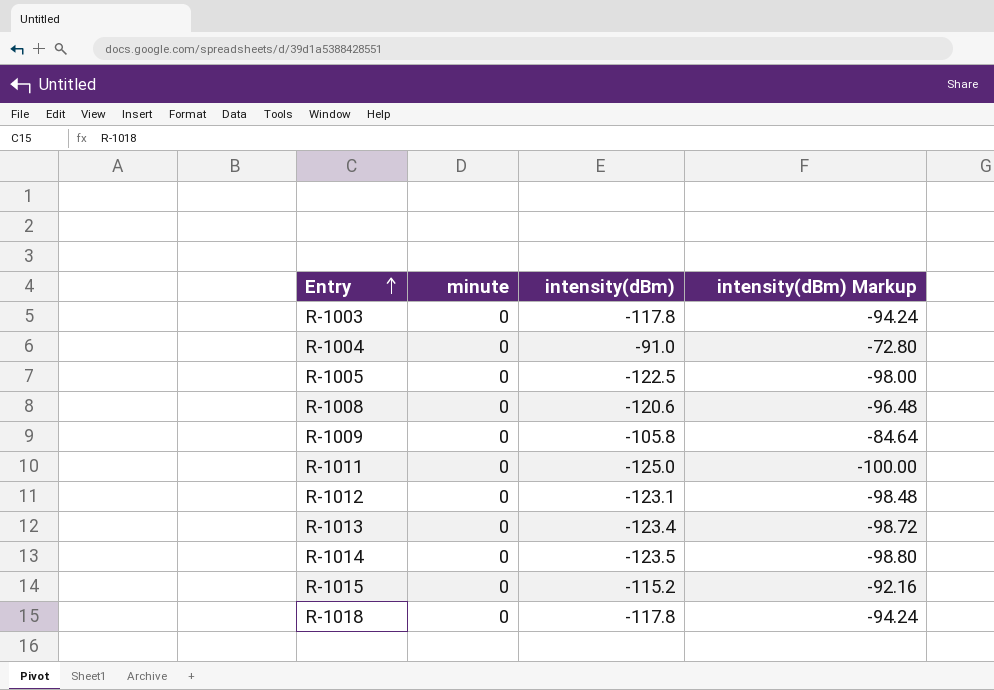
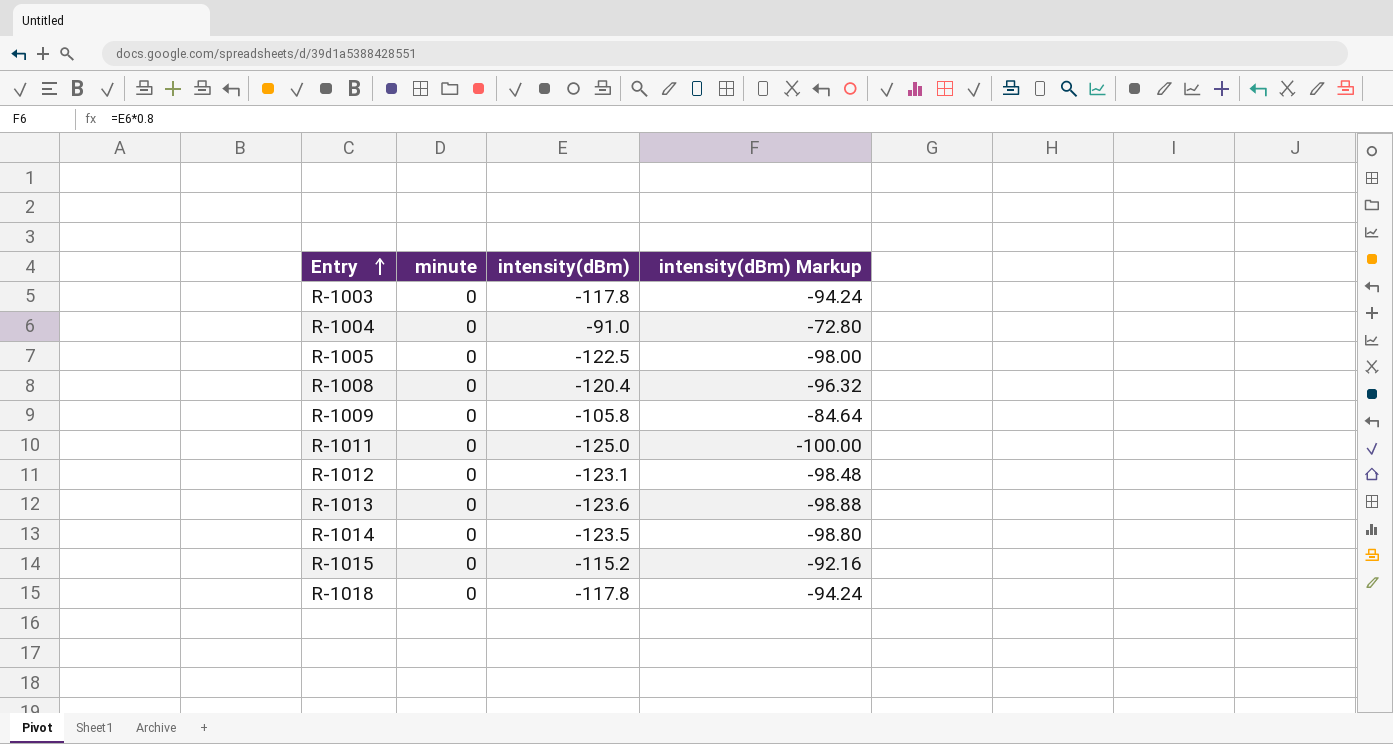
R-1008 | intensity(dBm): -120.6 -> -120.4
R-1008 | intensity(dBm) Markup: -96.48 -> -96.32
R-1013 | intensity(dBm): -123.4 -> -123.6
R-1013 | intensity(dBm) Markup: -98.72 -> -98.88

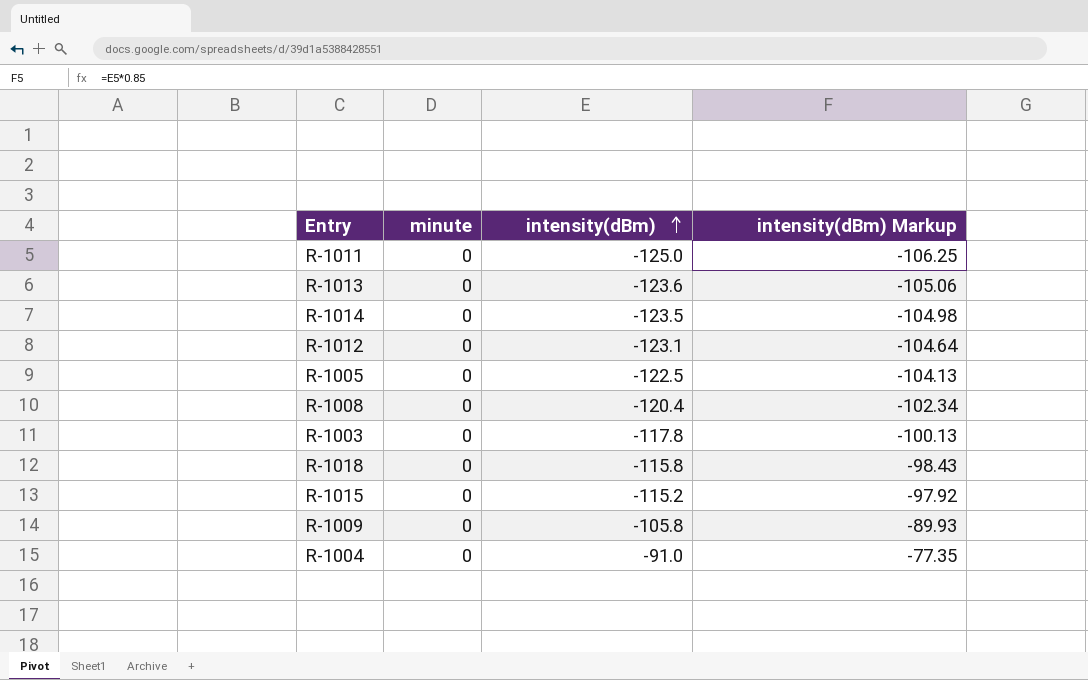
row order: Entry ascending -> intensity(dBm) ascending
column intensity(dBm) Markup | formula: [intensity(dBm)] * 0.8 -> [intensity(dBm)] * 0.85
R-1018 | intensity(dBm): -117.8 -> -115.8

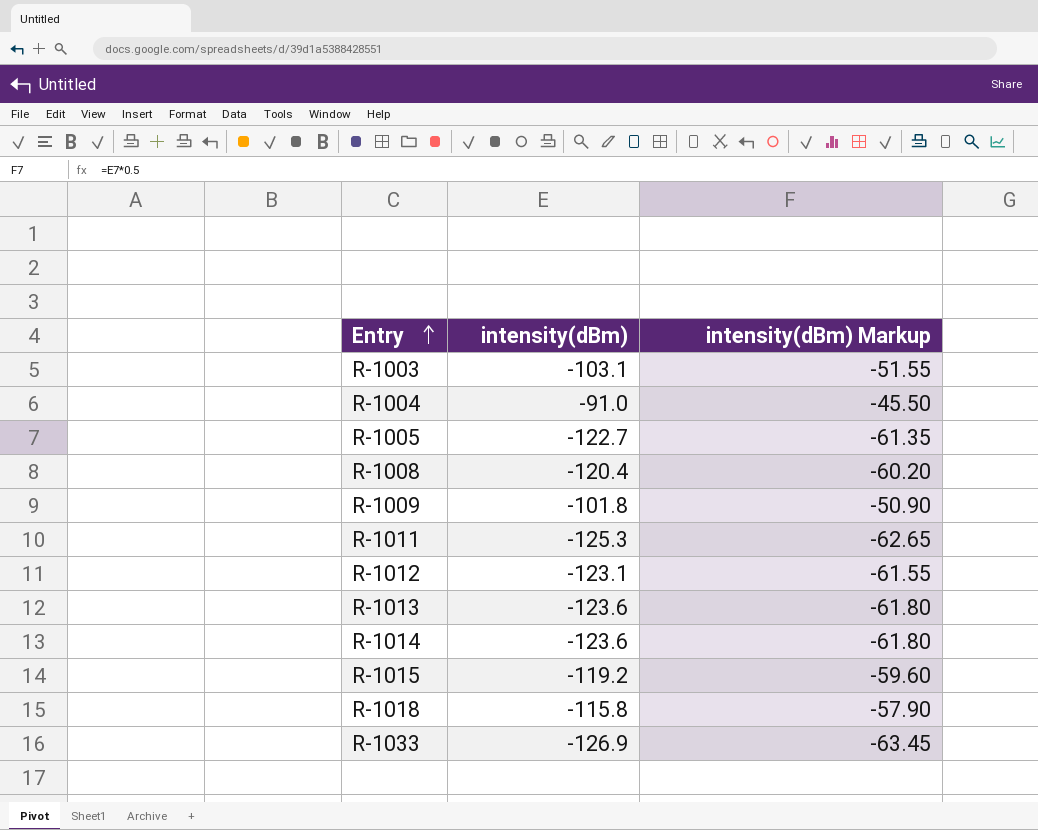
row order: intensity(dBm) ascending -> Entry ascending
column minute | position: 2 -> none
column intensity(dBm) Markup | formula: [intensity(dBm)] * 0.85 -> [intensity(dBm)] * 0.5
R-1003 | intensity(dBm): -117.8 -> -103.1
R-1005 | intensity(dBm): -122.5 -> -122.7
R-1009 | intensity(dBm): -105.8 -> -101.8
R-1011 | intensity(dBm): -125.0 -> -125.3
R-1014 | intensity(dBm): -123.5 -> -123.6
R-1015 | intensity(dBm): -115.2 -> -119.2
row R-1033: none -> -126.9 | -63.45

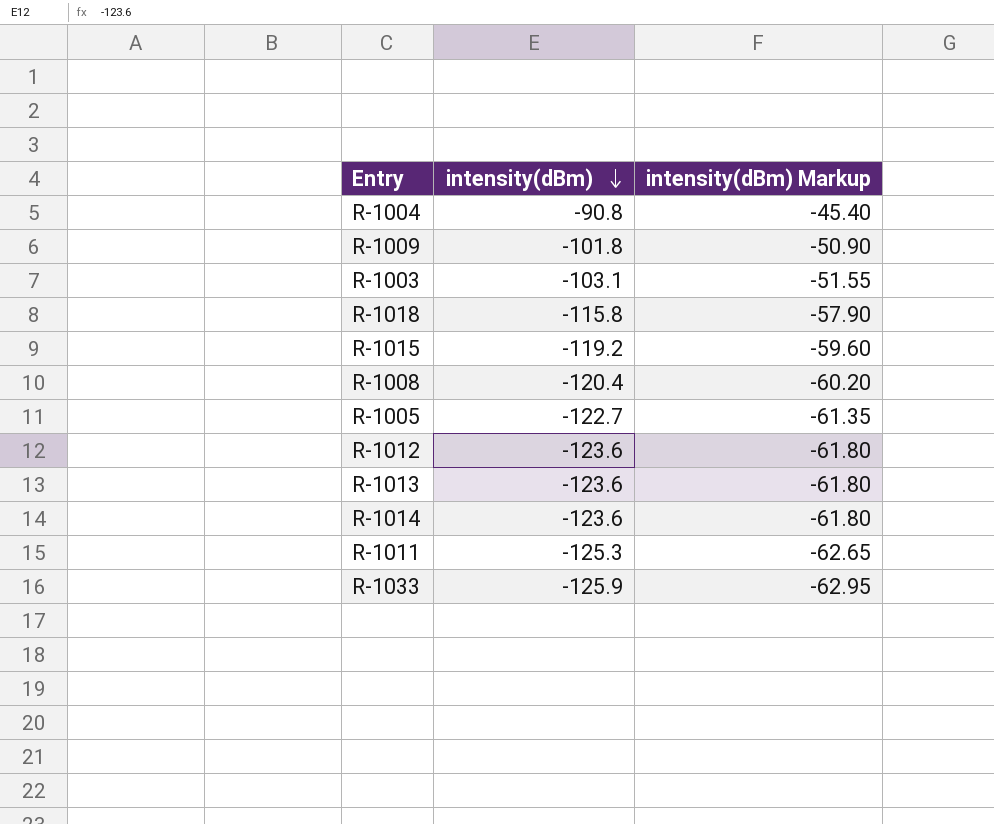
row order: Entry ascending -> intensity(dBm) descending
R-1004 | intensity(dBm): -91.0 -> -90.8
R-1004 | intensity(dBm) Markup: -45.50 -> -45.40
R-1012 | intensity(dBm): -123.1 -> -123.6
R-1012 | intensity(dBm) Markup: -61.55 -> -61.80
R-1033 | intensity(dBm): -126.9 -> -125.9
R-1033 | intensity(dBm) Markup: -63.45 -> -62.95

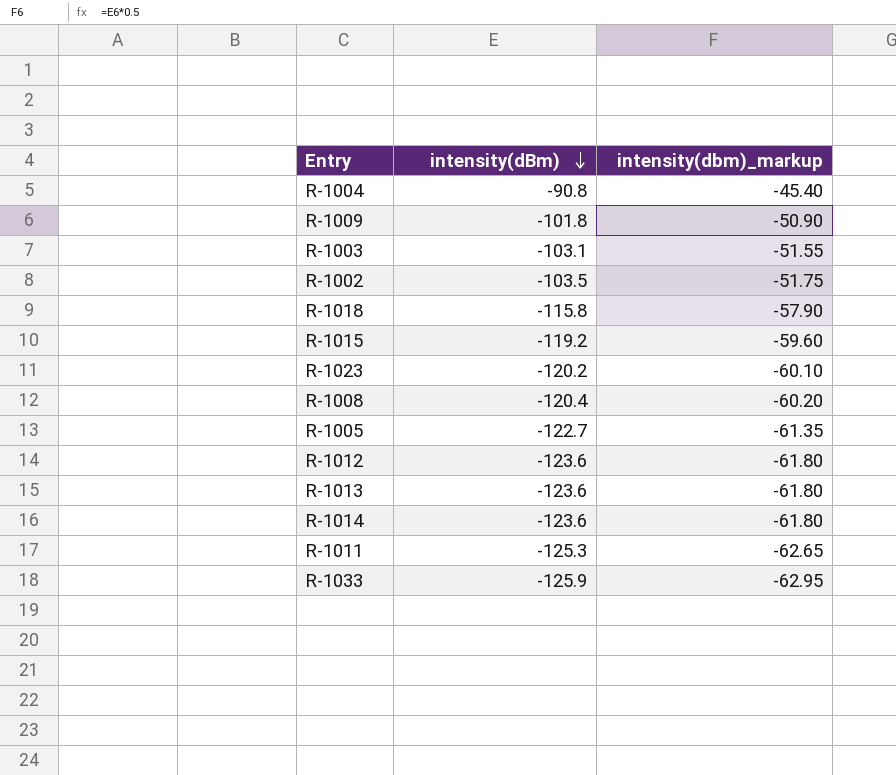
column name: intensity(dBm) Markup -> intensity(dbm)_markup
row R-1002: none -> -103.5 | -51.75
row R-1023: none -> -120.2 | -60.10

